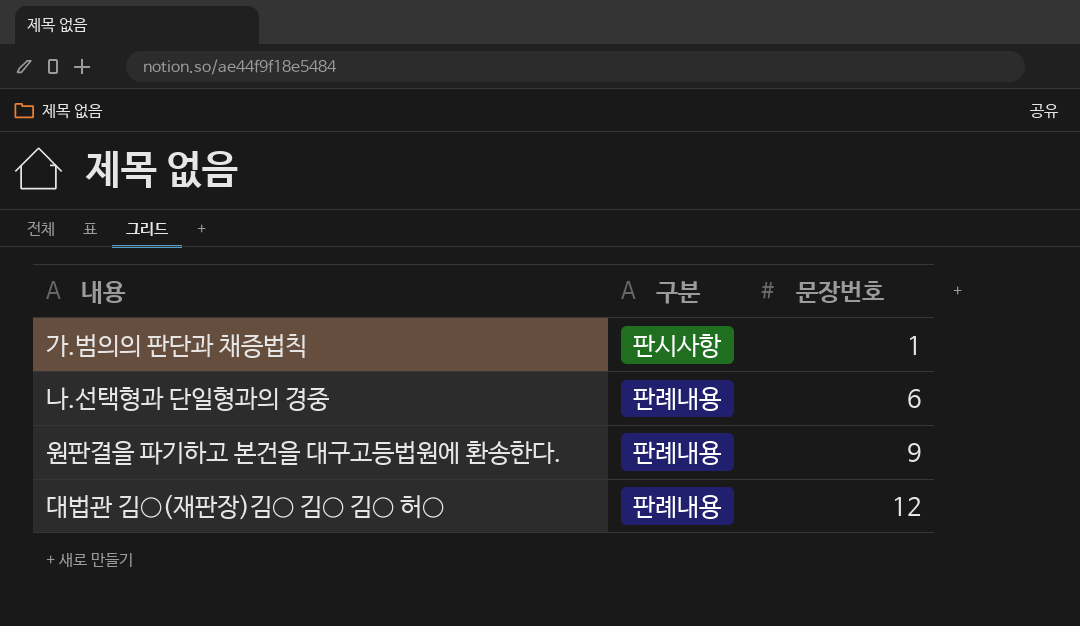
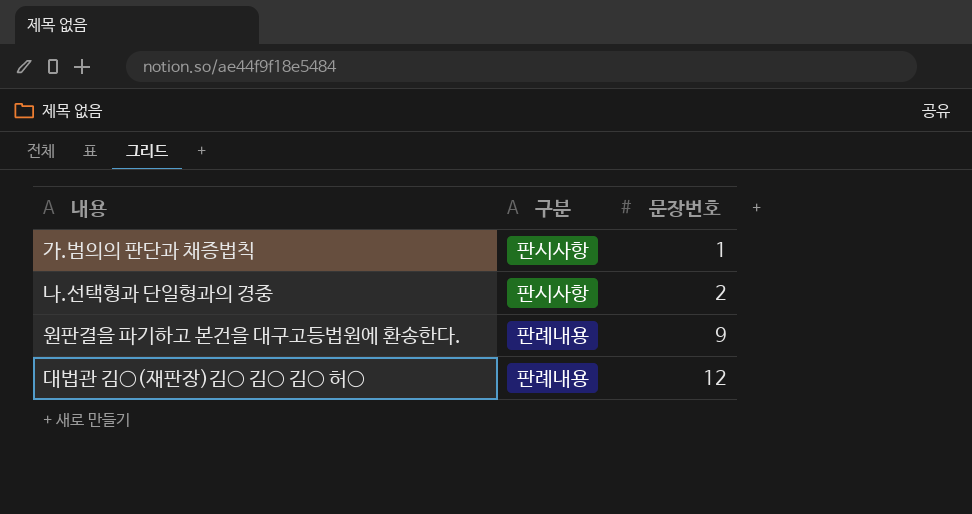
나.선택형과 단일형과의 경중 | 구분: 판례내용 -> 판시사항
나.선택형과 단일형과의 경중 | 문장번호: 6 -> 2

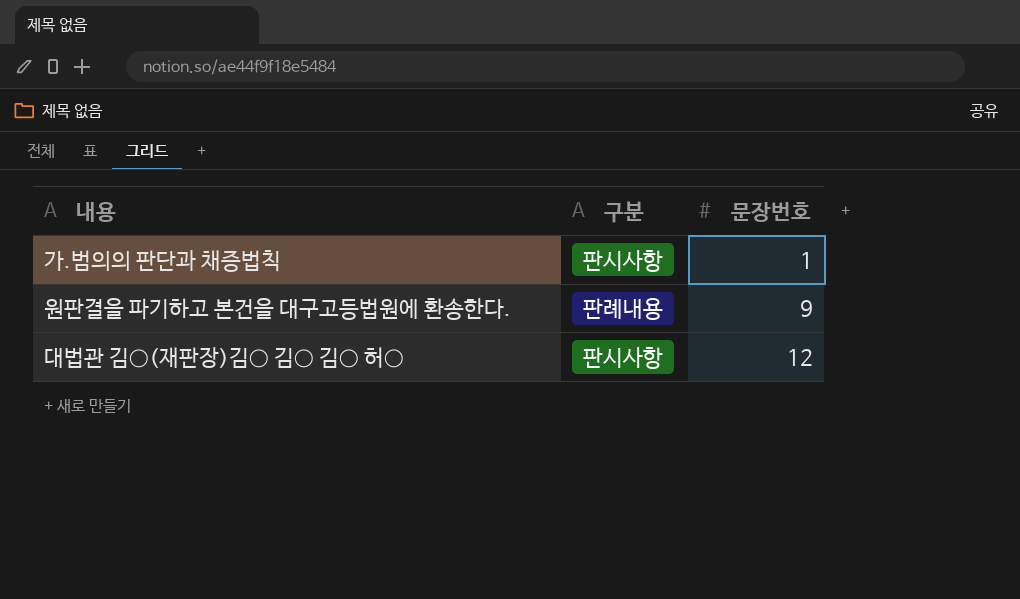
row 나.선택형과 단일형과의 경중: 판시사항 | 2 -> none
대법관 김○(재판장)김○ 김○ 김○ 허○ | 구분: 판례내용 -> 판시사항

